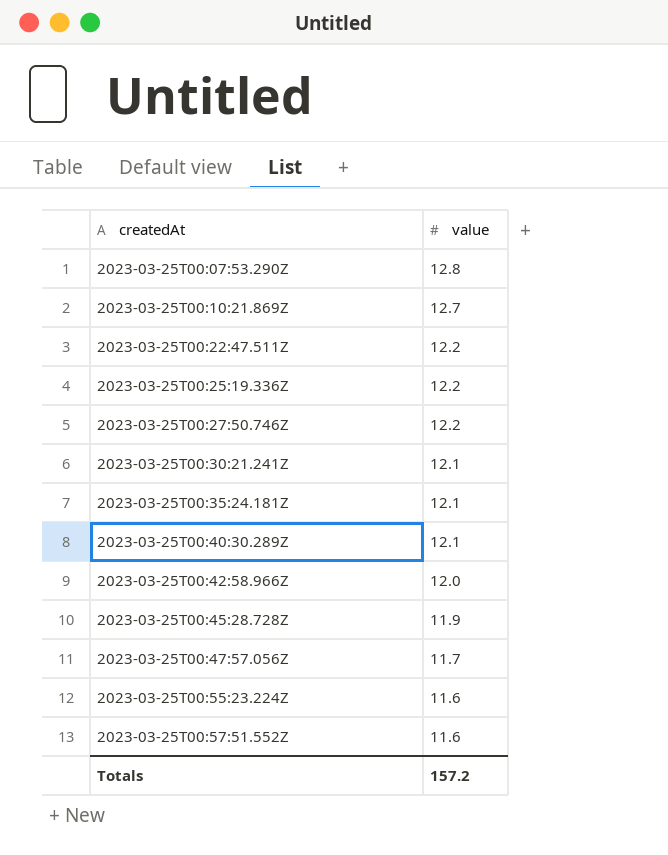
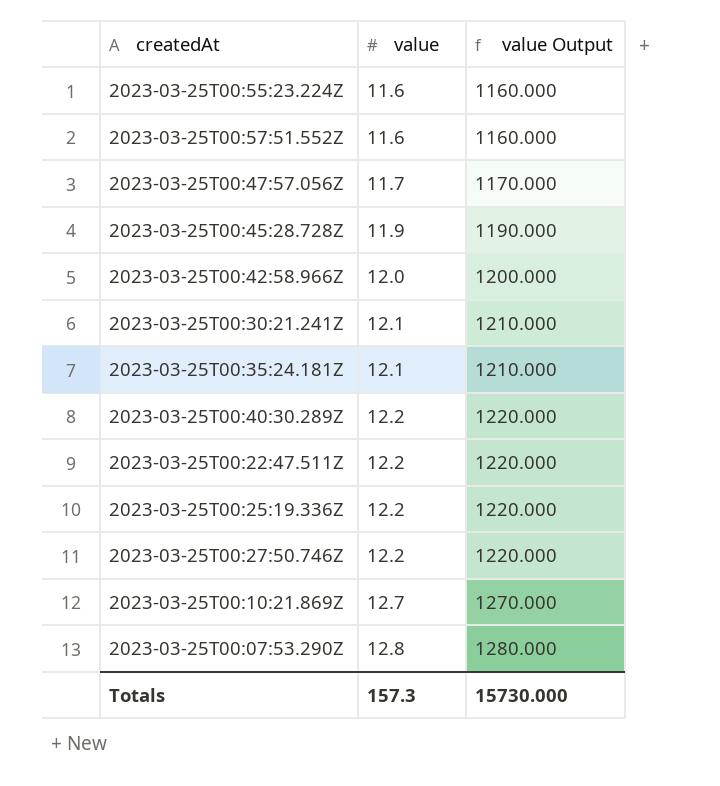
row order: createdAt ascending -> value ascending
column value Output | formula: none -> [value] * 100
2023-03-25T00:40:30.289Z | value: 12.1 -> 12.2
Totals | value: 157.2 -> 157.3

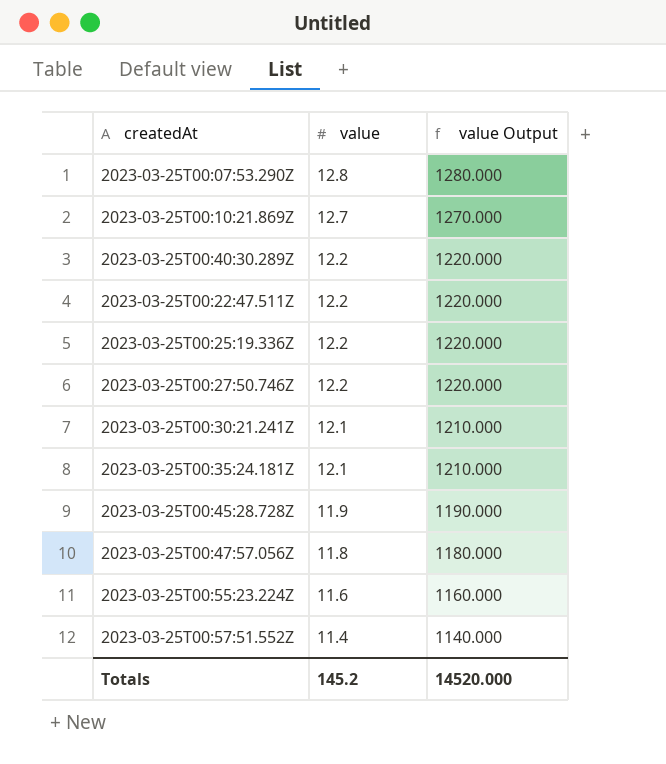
row order: value ascending -> value descending
row 2023-03-25T00:42:58.966Z: 12.0 | 1200.000 -> none
2023-03-25T00:47:57.056Z | value: 11.7 -> 11.8
2023-03-25T00:47:57.056Z | value Output: 1170.000 -> 1180.000
2023-03-25T00:57:51.552Z | value: 11.6 -> 11.4
2023-03-25T00:57:51.552Z | value Output: 1160.000 -> 1140.000
Totals | value: 157.3 -> 145.2
Totals | value Output: 15730.000 -> 14520.000

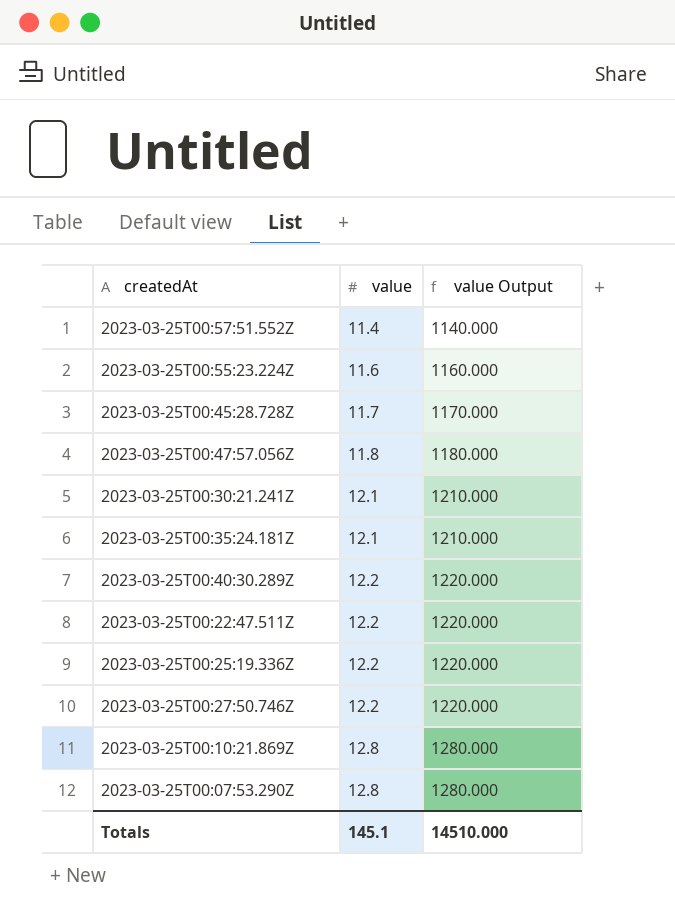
row order: value descending -> value ascending
2023-03-25T00:45:28.728Z | value: 11.9 -> 11.7
2023-03-25T00:45:28.728Z | value Output: 1190.000 -> 1170.000
2023-03-25T00:10:21.869Z | value: 12.7 -> 12.8
2023-03-25T00:10:21.869Z | value Output: 1270.000 -> 1280.000
Totals | value: 145.2 -> 145.1
Totals | value Output: 14520.000 -> 14510.000

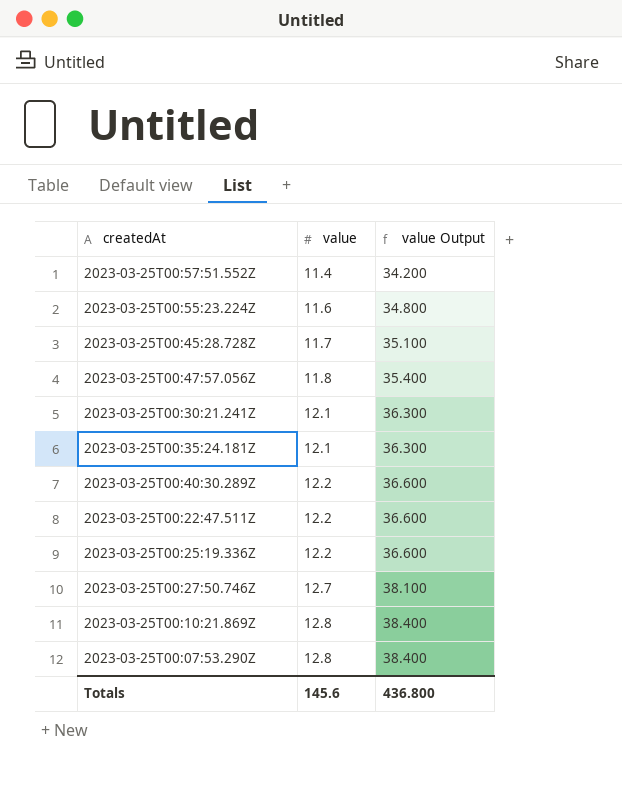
column value Output | formula: [value] * 100 -> [value] * 3
2023-03-25T00:27:50.746Z | value: 12.2 -> 12.7
Totals | value: 145.1 -> 145.6
Totals | value Output: 14510.000 -> 436.800

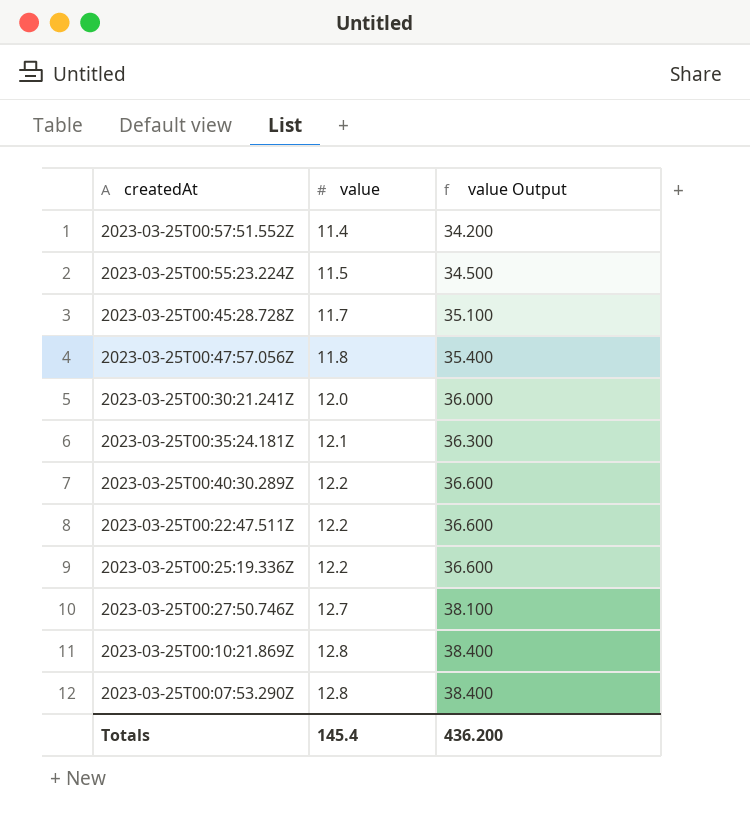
2023-03-25T00:55:23.224Z | value: 11.6 -> 11.5
2023-03-25T00:55:23.224Z | value Output: 34.800 -> 34.500
2023-03-25T00:30:21.241Z | value: 12.1 -> 12.0
2023-03-25T00:30:21.241Z | value Output: 36.300 -> 36.000
Totals | value: 145.6 -> 145.4
Totals | value Output: 436.800 -> 436.200

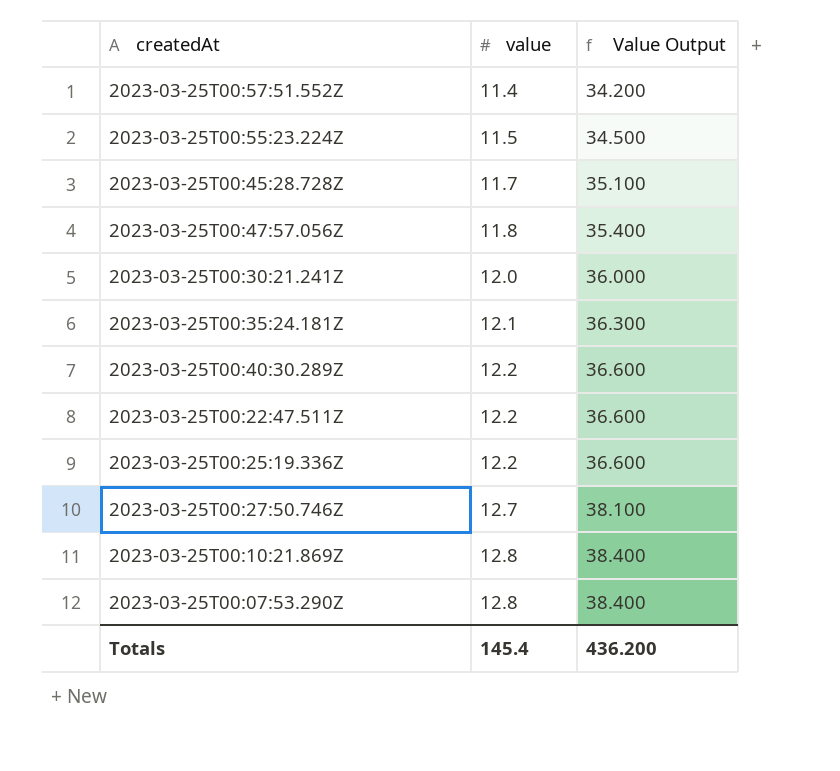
column name: value Output -> Value Output

